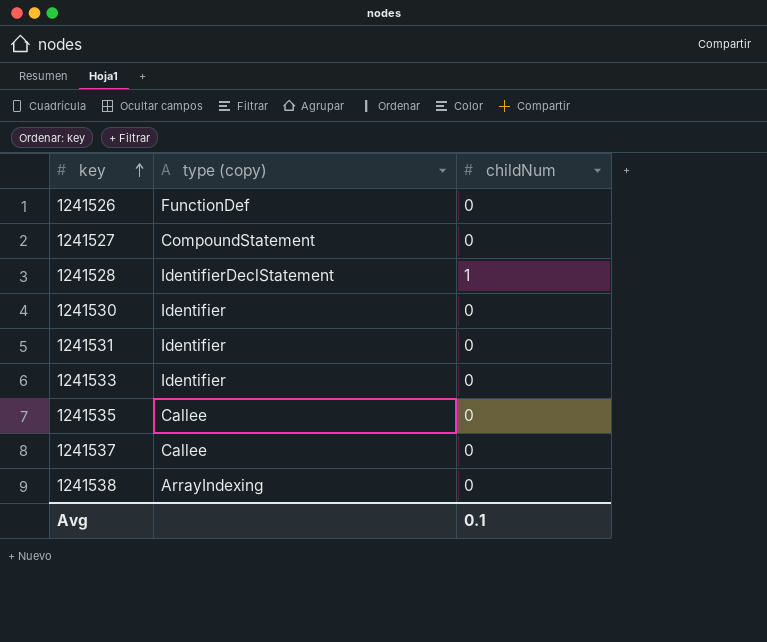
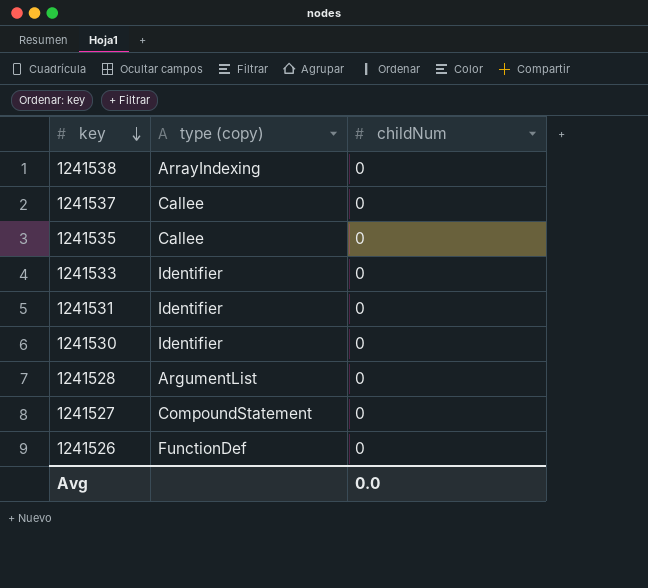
row order: key ascending -> key descending
1241528 | type (copy): IdentifierDeclStatement -> ArgumentList
1241528 | childNum: 1 -> 0
Avg | childNum: 0.1 -> 0.0

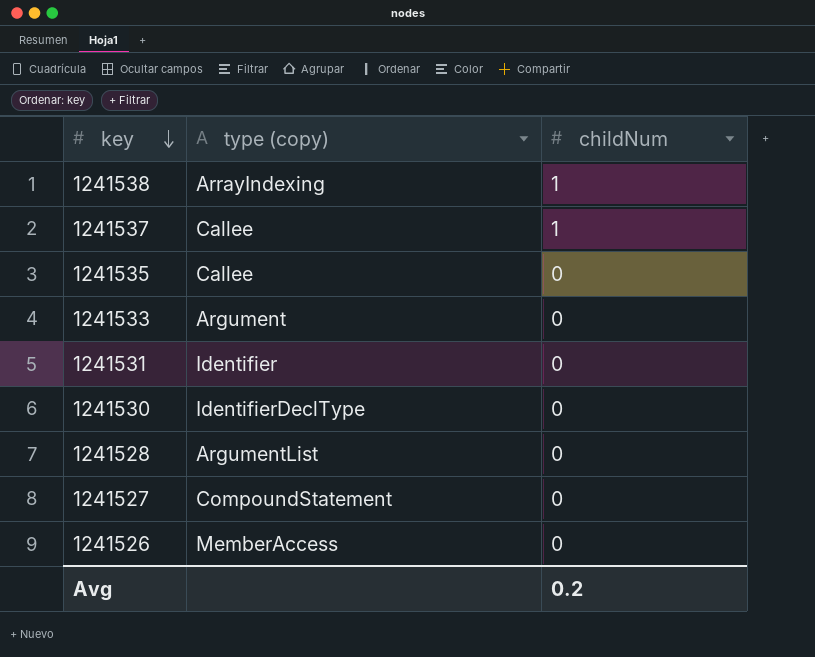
1241538 | childNum: 0 -> 1
1241537 | childNum: 0 -> 1
1241533 | type (copy): Identifier -> Argument
1241530 | type (copy): Identifier -> IdentifierDeclType
1241526 | type (copy): FunctionDef -> MemberAccess
Avg | childNum: 0.0 -> 0.2

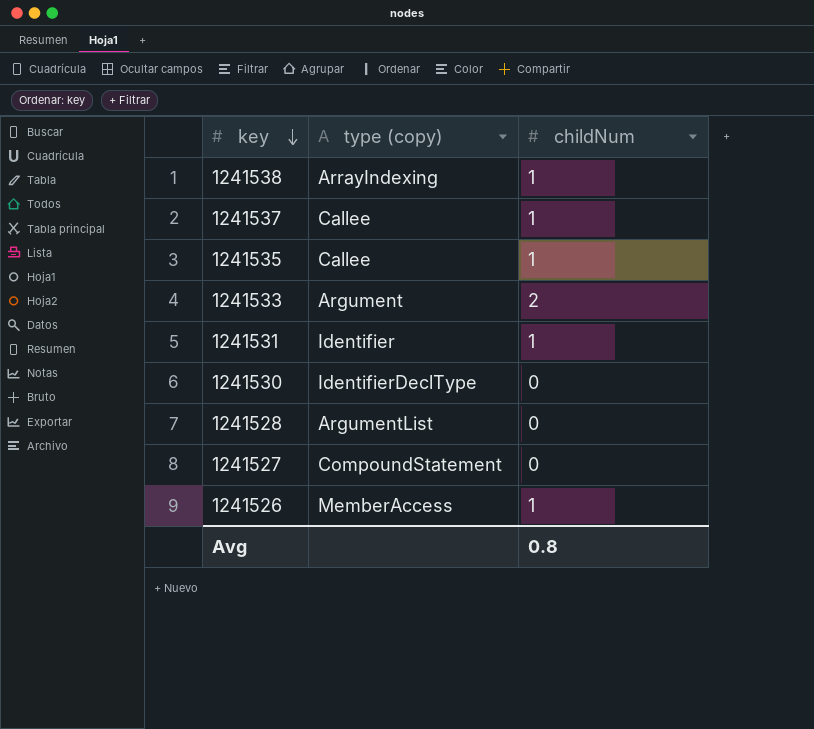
1241535 | childNum: 0 -> 1
1241533 | childNum: 0 -> 2
1241531 | childNum: 0 -> 1
1241526 | childNum: 0 -> 1
Avg | childNum: 0.2 -> 0.8

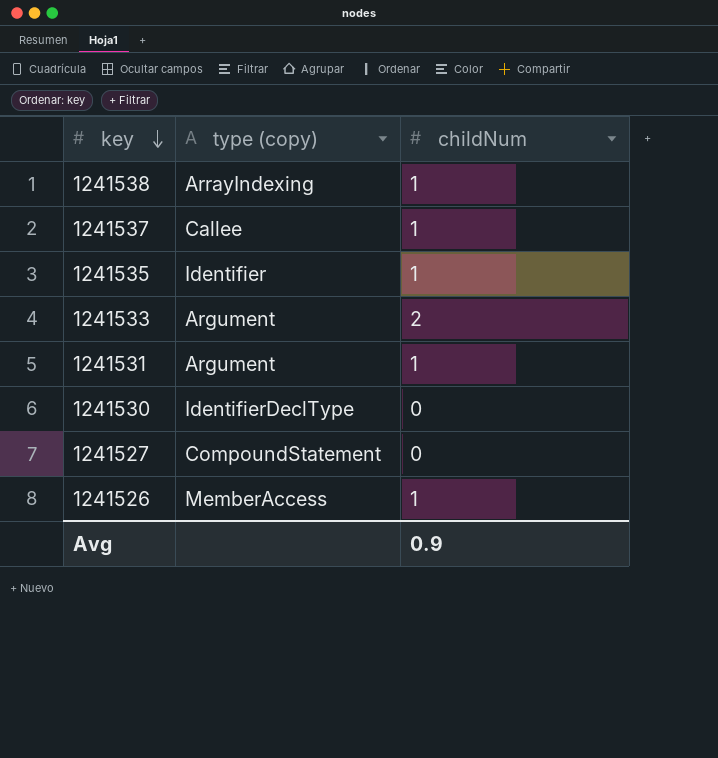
row 1241528: ArgumentList | 0 -> none
1241535 | type (copy): Callee -> Identifier
1241531 | type (copy): Identifier -> Argument
Avg | childNum: 0.8 -> 0.9

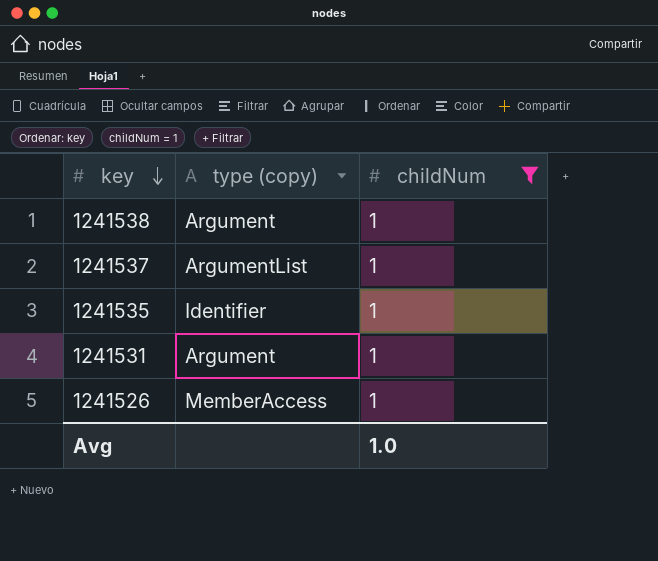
filter: none -> childNum = 1
1241538 | type (copy): ArrayIndexing -> Argument
1241537 | type (copy): Callee -> ArgumentList
Avg | childNum: 0.9 -> 1.0

